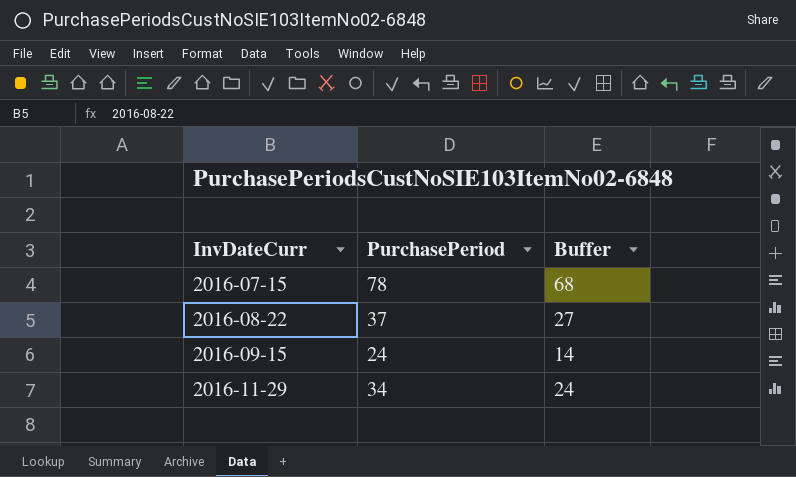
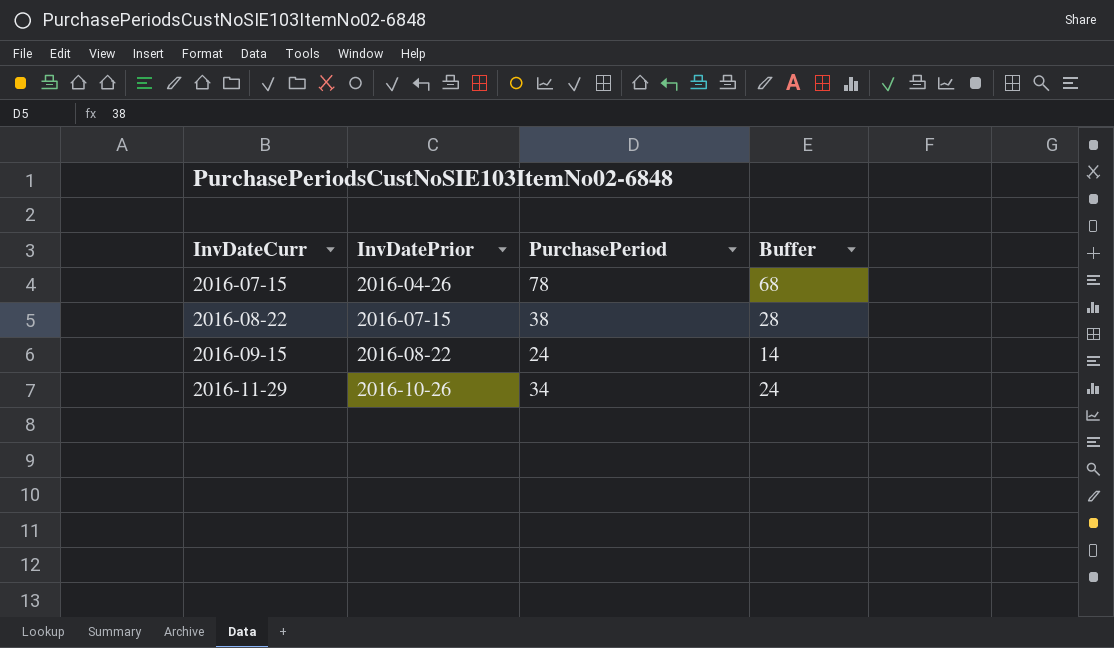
column InvDatePrior | position: none -> 2
2016-08-22 | PurchasePeriod: 37 -> 38
2016-08-22 | Buffer: 27 -> 28

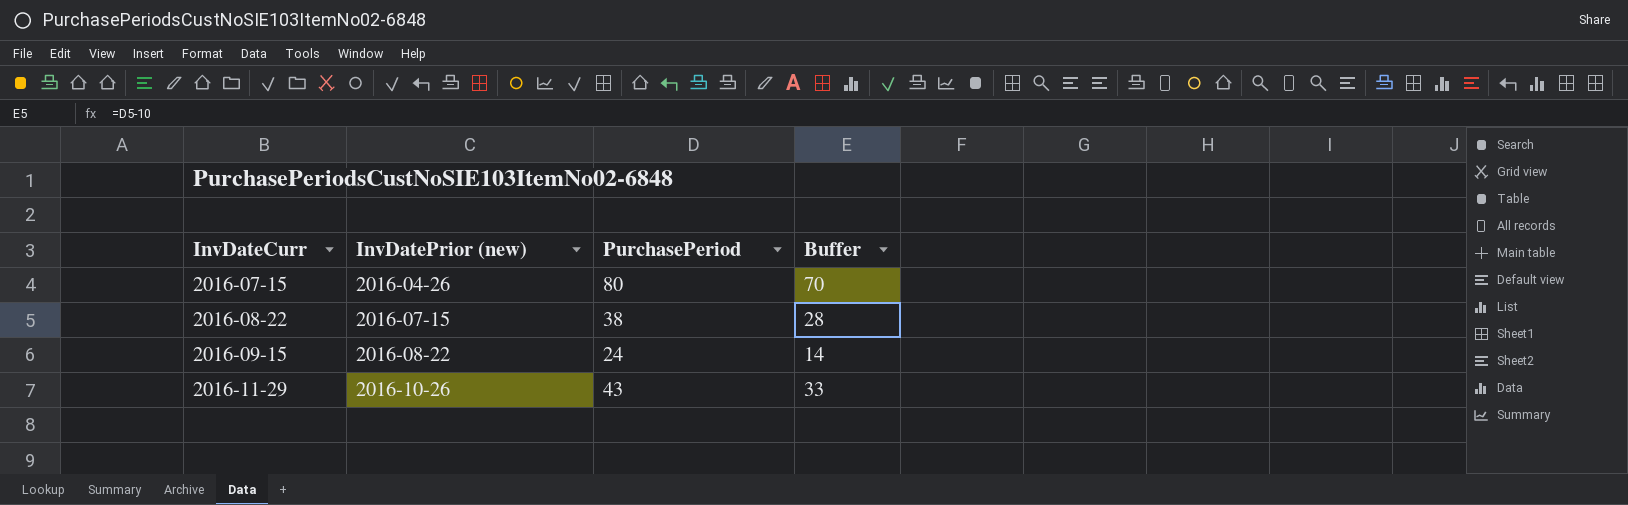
column name: InvDatePrior -> InvDatePrior (new)
2016-07-15 | PurchasePeriod: 78 -> 80
2016-07-15 | Buffer: 68 -> 70
2016-11-29 | PurchasePeriod: 34 -> 43
2016-11-29 | Buffer: 24 -> 33

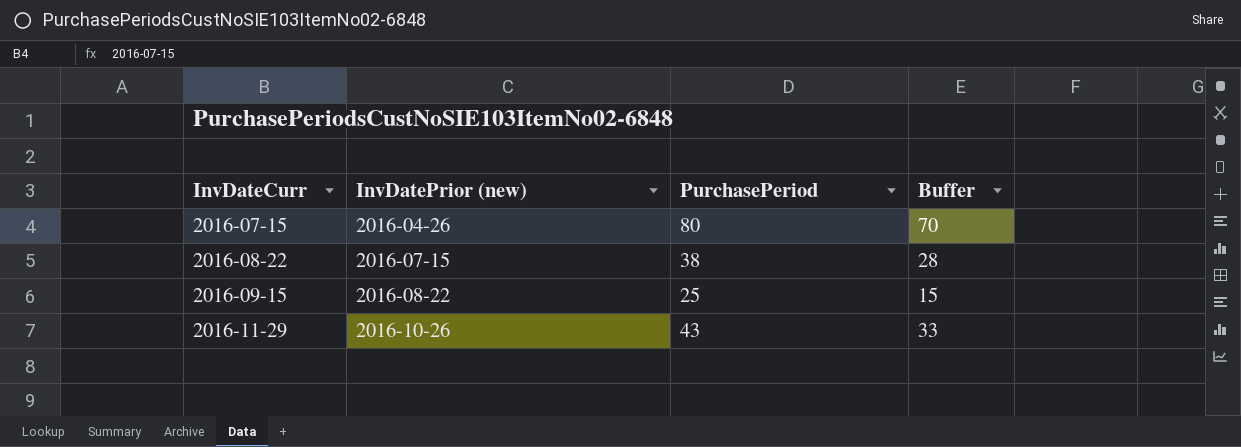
2016-09-15 | PurchasePeriod: 24 -> 25
2016-09-15 | Buffer: 14 -> 15

